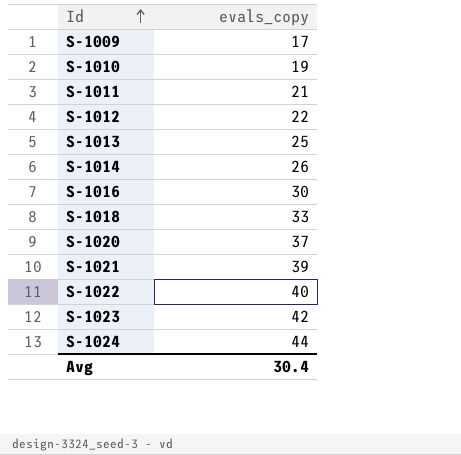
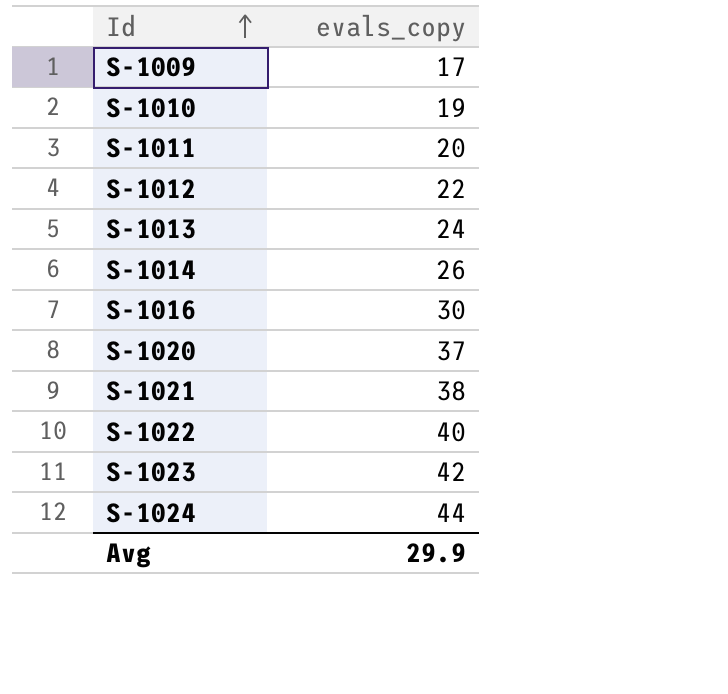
row S-1018: 33 -> none
S-1011 | evals_copy: 21 -> 20
S-1013 | evals_copy: 25 -> 24
S-1021 | evals_copy: 39 -> 38
Avg | evals_copy: 30.4 -> 29.9

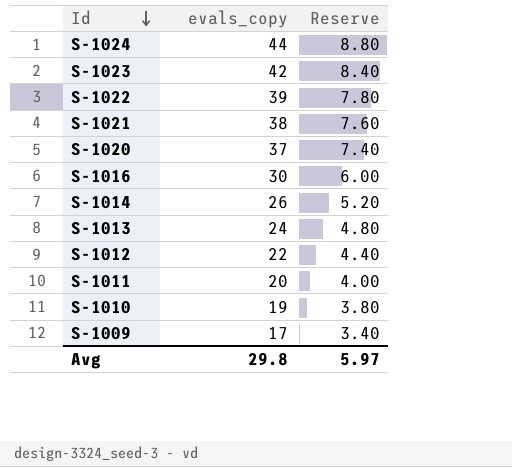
row order: Id ascending -> Id descending
column Reserve | formula: none -> [evals_copy] * 0.2
S-1022 | evals_copy: 40 -> 39
Avg | evals_copy: 29.9 -> 29.8

